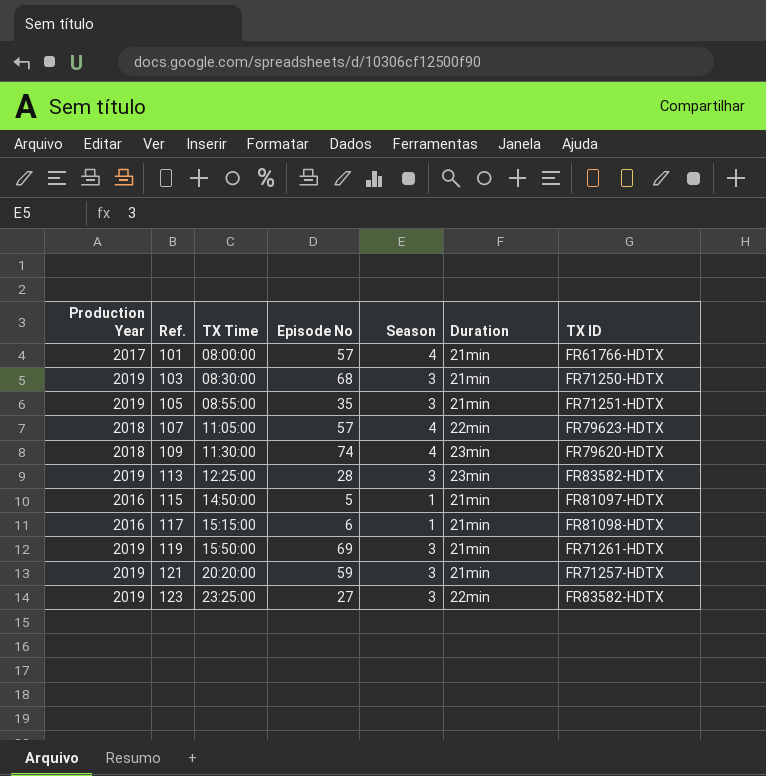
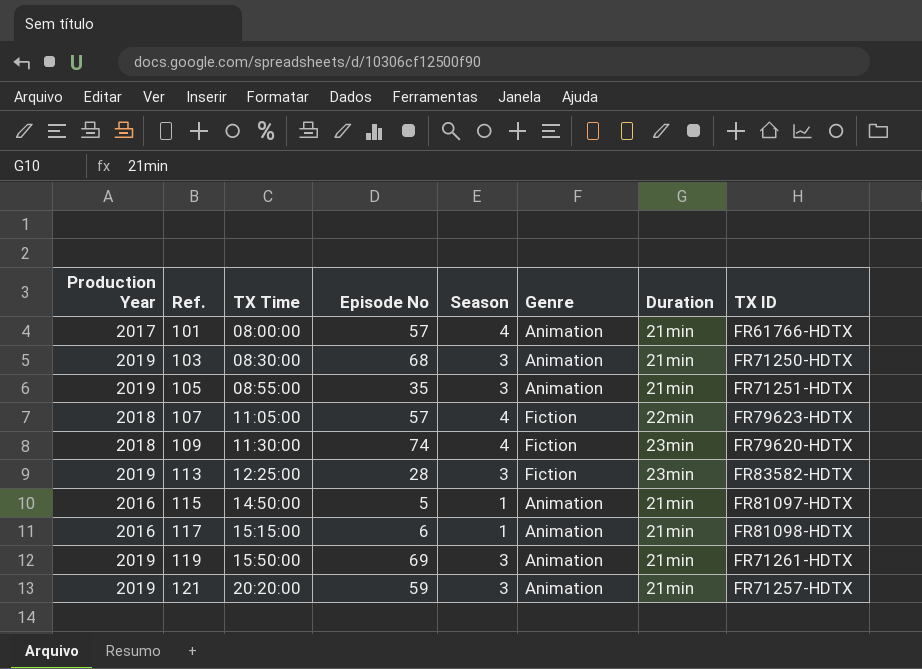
column Genre | position: none -> 6
row 123: 2019 | 23:25:00 | 27 | 3 | 22min | FR83582-HDTX -> none

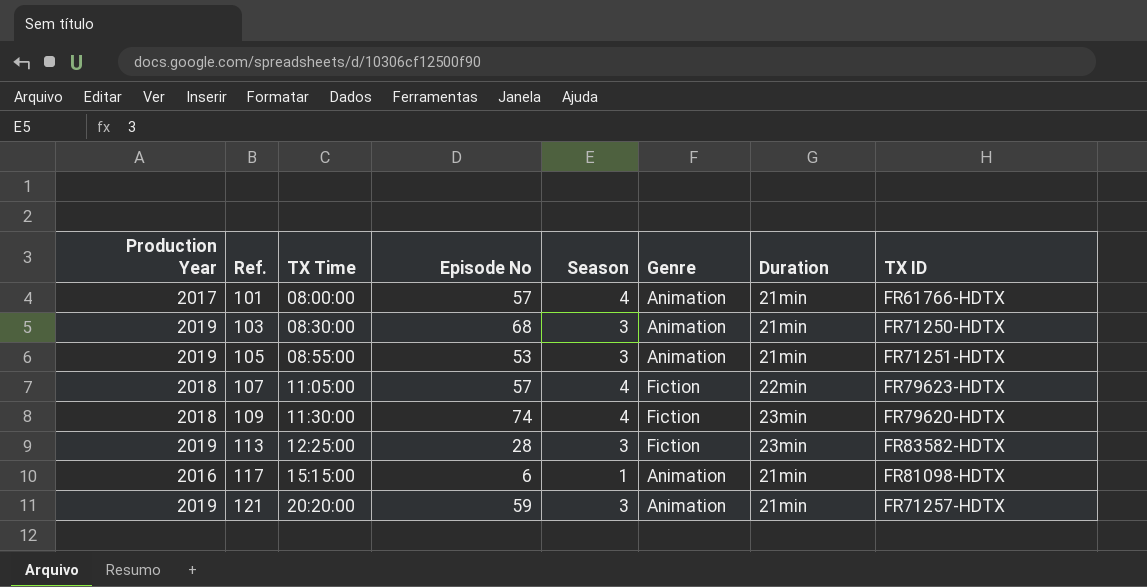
row 115: 2016 | 14:50:00 | 5 | 1 | Animation | 21min | FR81097-HDTX -> none
row 119: 2019 | 15:50:00 | 69 | 3 | Animation | 21min | FR71261-HDTX -> none
105 | Episode No: 35 -> 53

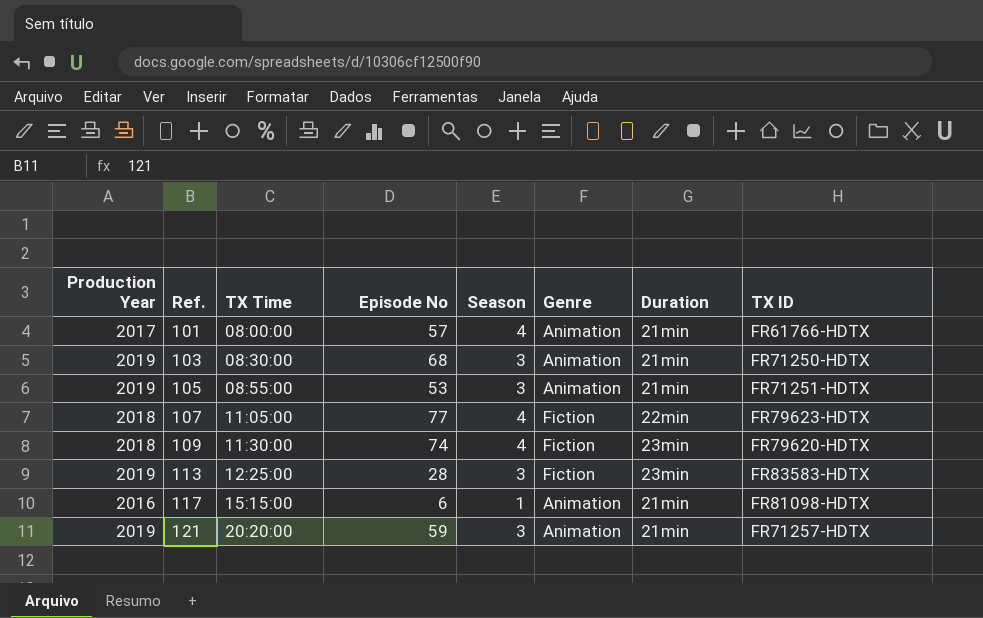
107 | Episode No: 57 -> 77
113 | TX ID: FR83582-HDTX -> FR83583-HDTX

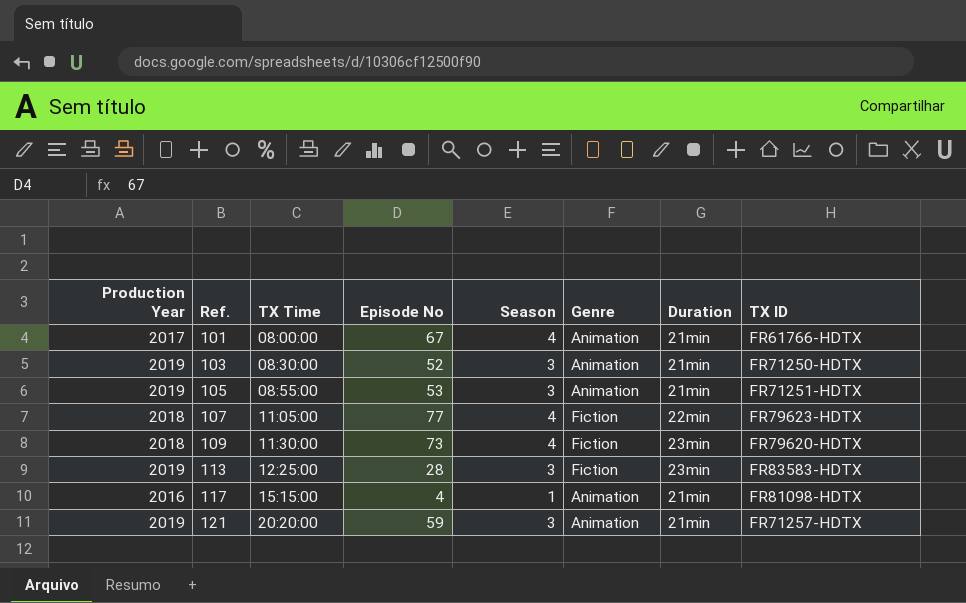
101 | Episode No: 57 -> 67
103 | Episode No: 68 -> 52
109 | Episode No: 74 -> 73
117 | Episode No: 6 -> 4

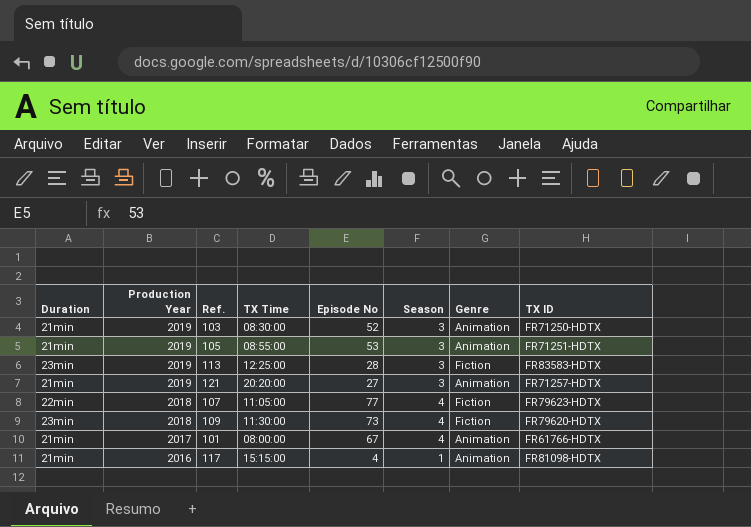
row order: Ref. ascending -> Production Year descending
column Duration | position: 7 -> 1
121 | Episode No: 59 -> 27

